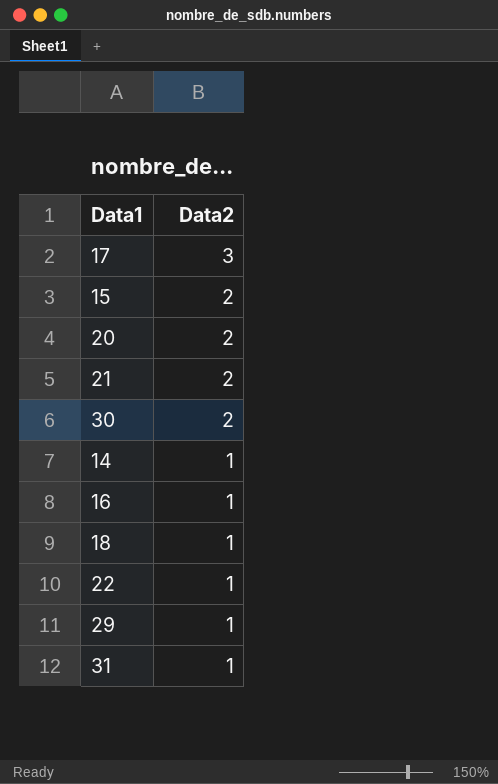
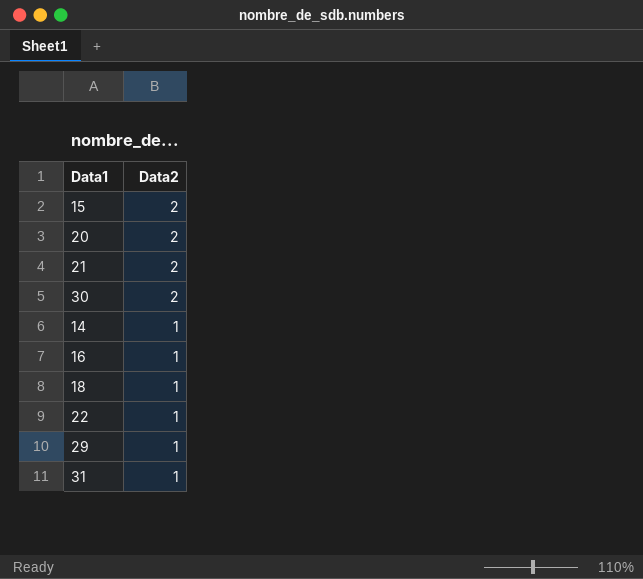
row 17: 3 -> none

